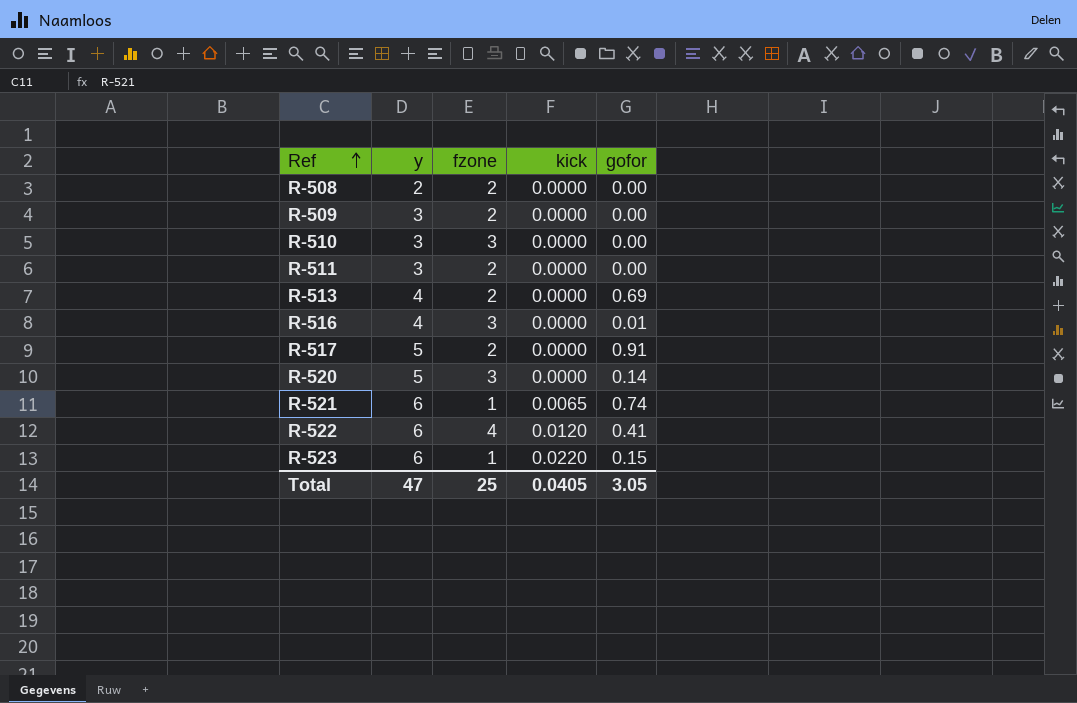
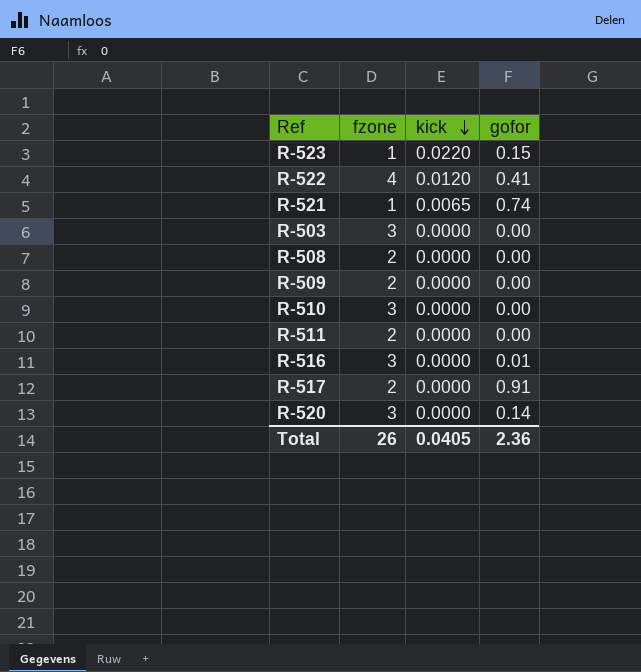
row order: Ref ascending -> kick descending
column y | position: 2 -> none
row R-513: 4 | 2 | 0.0000 | 0.69 -> none
row R-503: none -> 3 | 0.0000 | 0.00
Total | fzone: 25 -> 26
Total | gofor: 3.05 -> 2.36

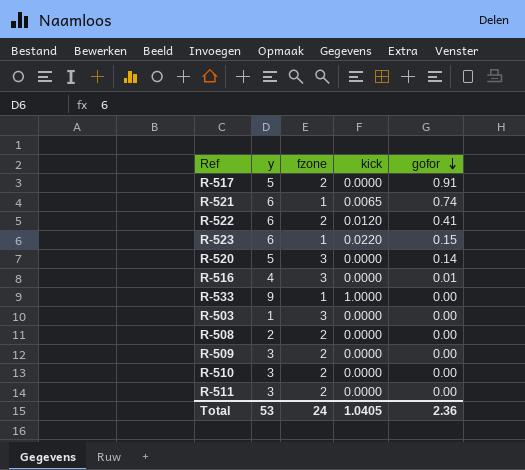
row order: kick descending -> gofor descending
column y | position: none -> 2
R-522 | fzone: 4 -> 2
row R-533: none -> 9 | 1 | 1.0000 | 0.00
R-510 | fzone: 3 -> 2
Total | fzone: 26 -> 24
Total | kick: 0.0405 -> 1.0405

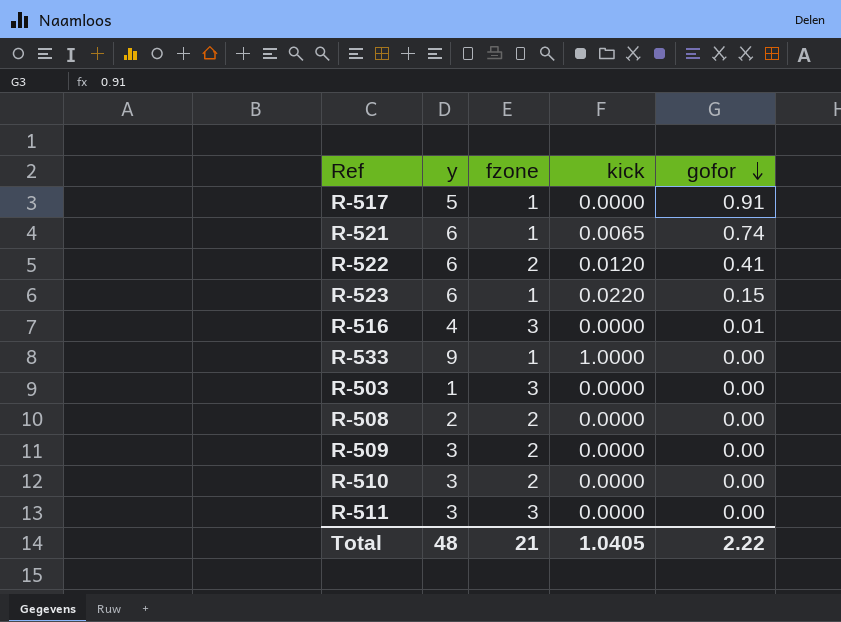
row R-520: 5 | 3 | 0.0000 | 0.14 -> none
R-517 | fzone: 2 -> 1
R-511 | fzone: 2 -> 3
Total | y: 53 -> 48
Total | fzone: 24 -> 21
Total | gofor: 2.36 -> 2.22

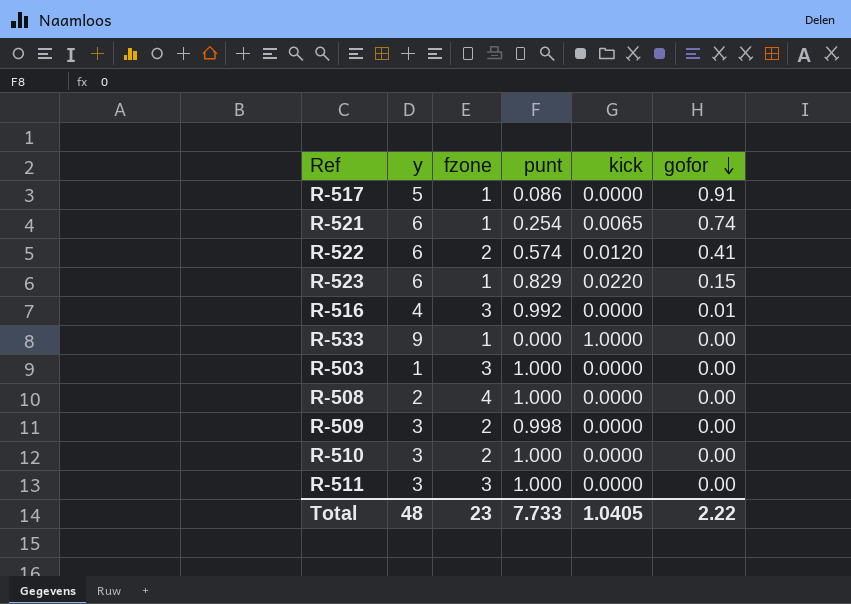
column punt | position: none -> 4
R-508 | fzone: 2 -> 4
Total | fzone: 21 -> 23

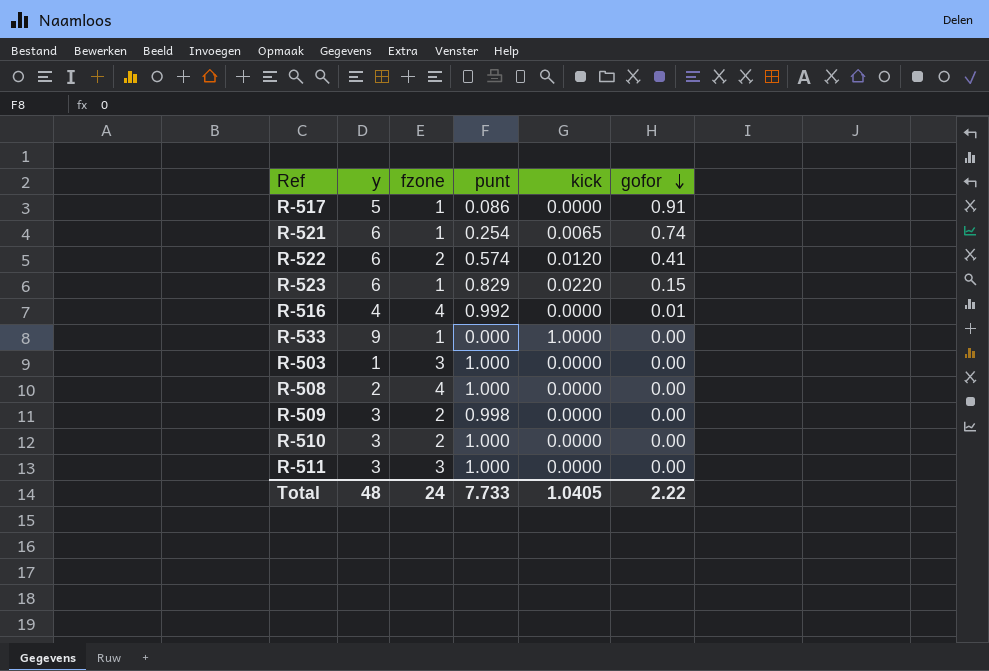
R-516 | fzone: 3 -> 4
Total | fzone: 23 -> 24

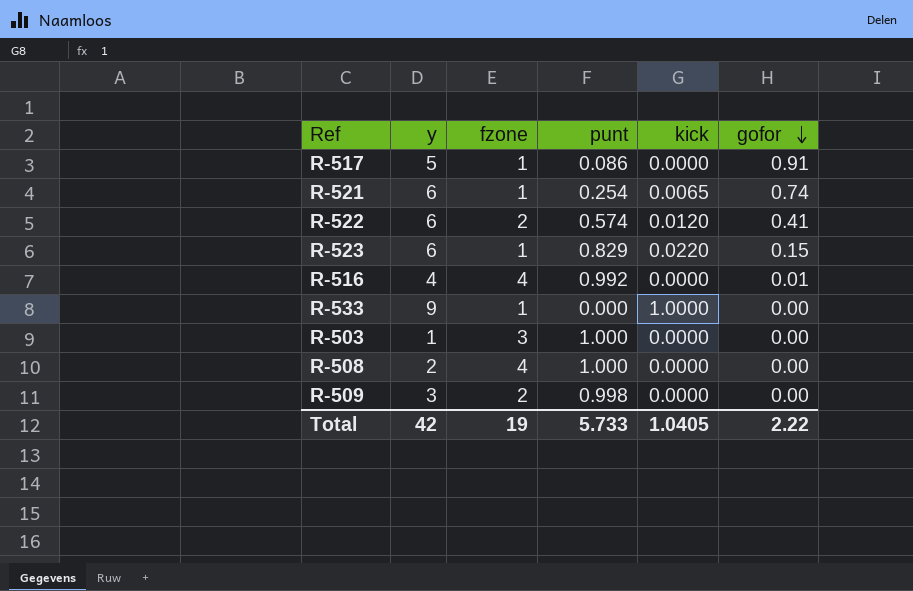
row R-510: 3 | 2 | 1.000 | 0.0000 | 0.00 -> none
row R-511: 3 | 3 | 1.000 | 0.0000 | 0.00 -> none
Total | y: 48 -> 42
Total | fzone: 24 -> 19
Total | punt: 7.733 -> 5.733

